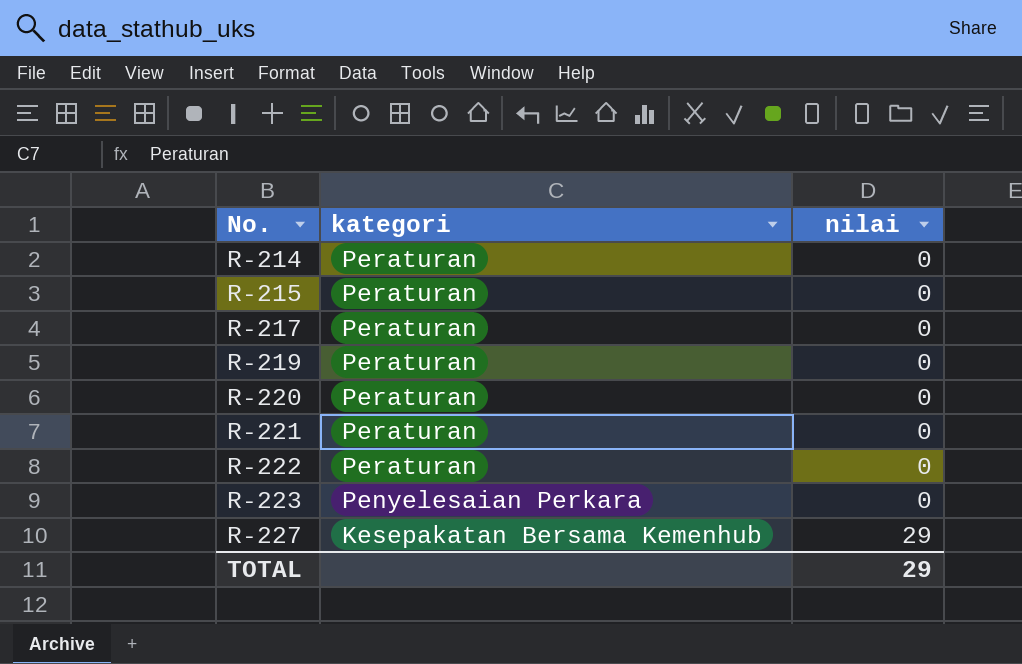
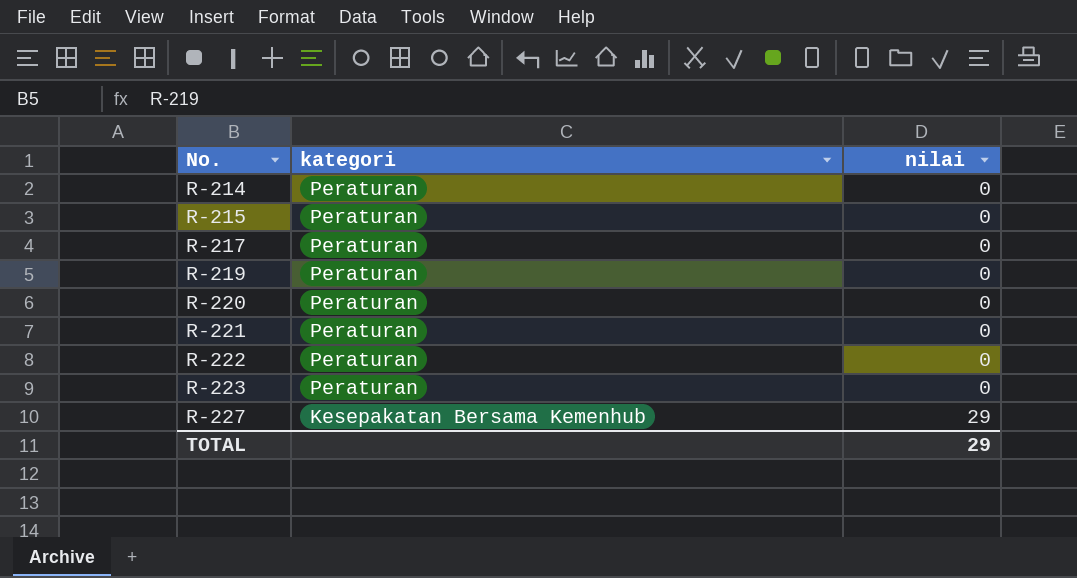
R-223 | kategori: Penyelesaian Perkara -> Peraturan

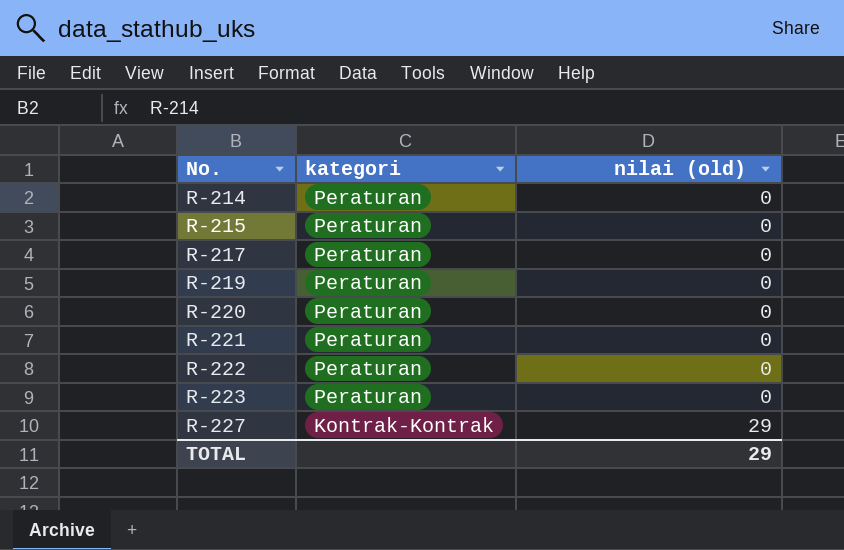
column name: nilai -> nilai (old)
R-227 | kategori: Kesepakatan Bersama Kemenhub -> Kontrak-Kontrak

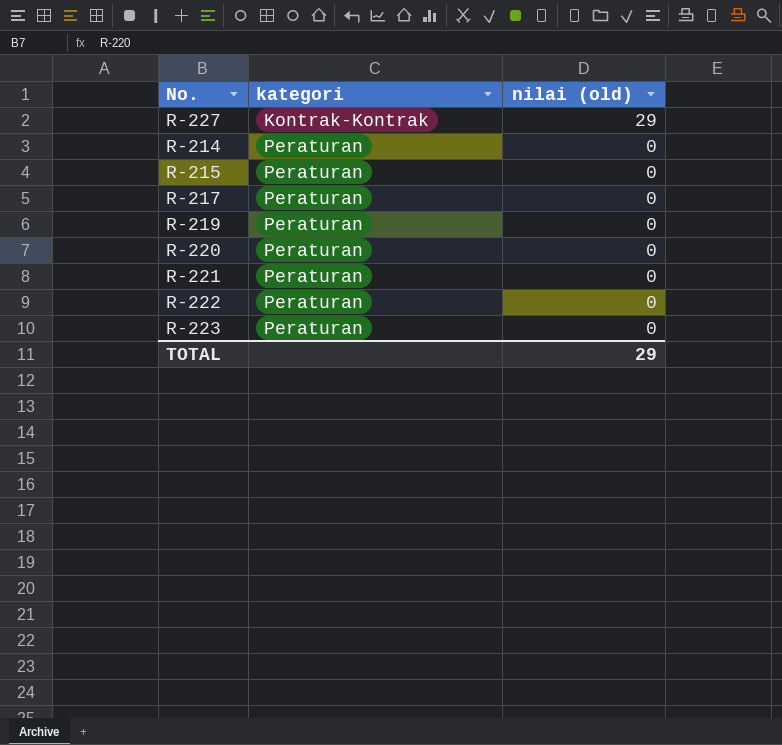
row order: No. ascending -> kategori ascending

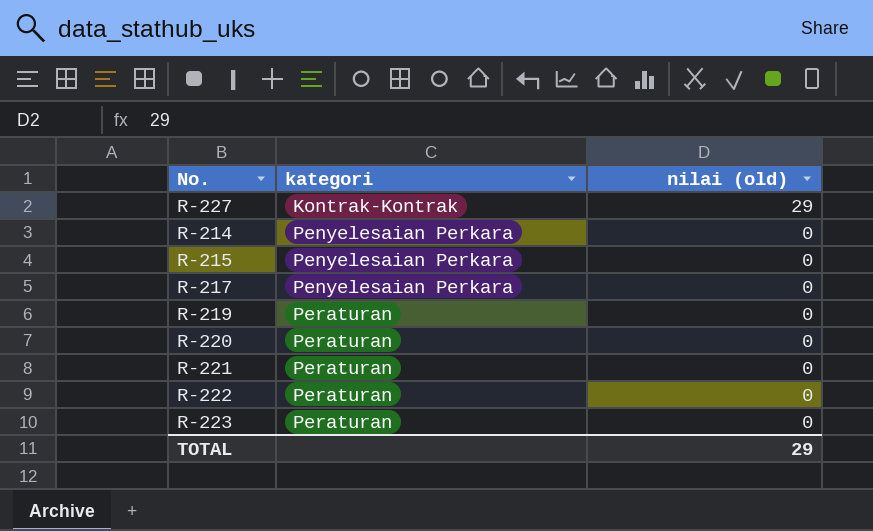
R-214 | kategori: Peraturan -> Penyelesaian Perkara
R-215 | kategori: Peraturan -> Penyelesaian Perkara
R-217 | kategori: Peraturan -> Penyelesaian Perkara

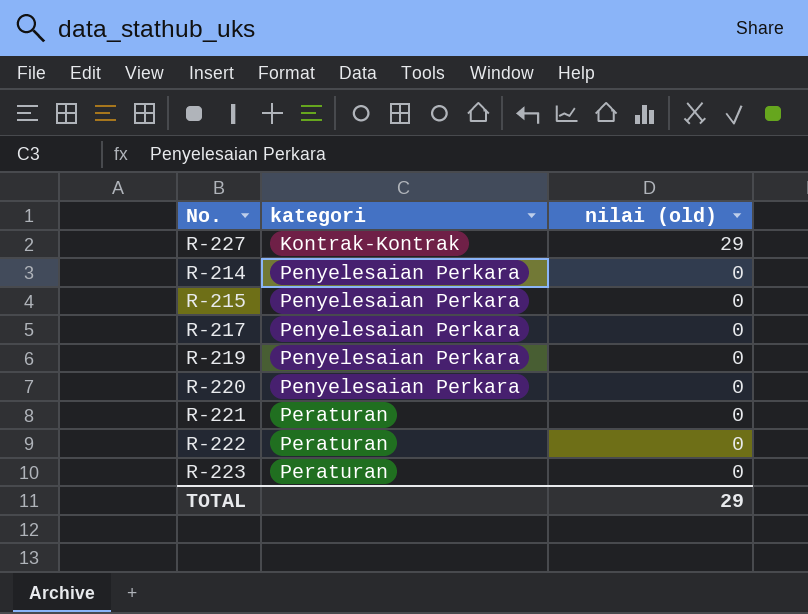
R-219 | kategori: Peraturan -> Penyelesaian Perkara
R-220 | kategori: Peraturan -> Penyelesaian Perkara

